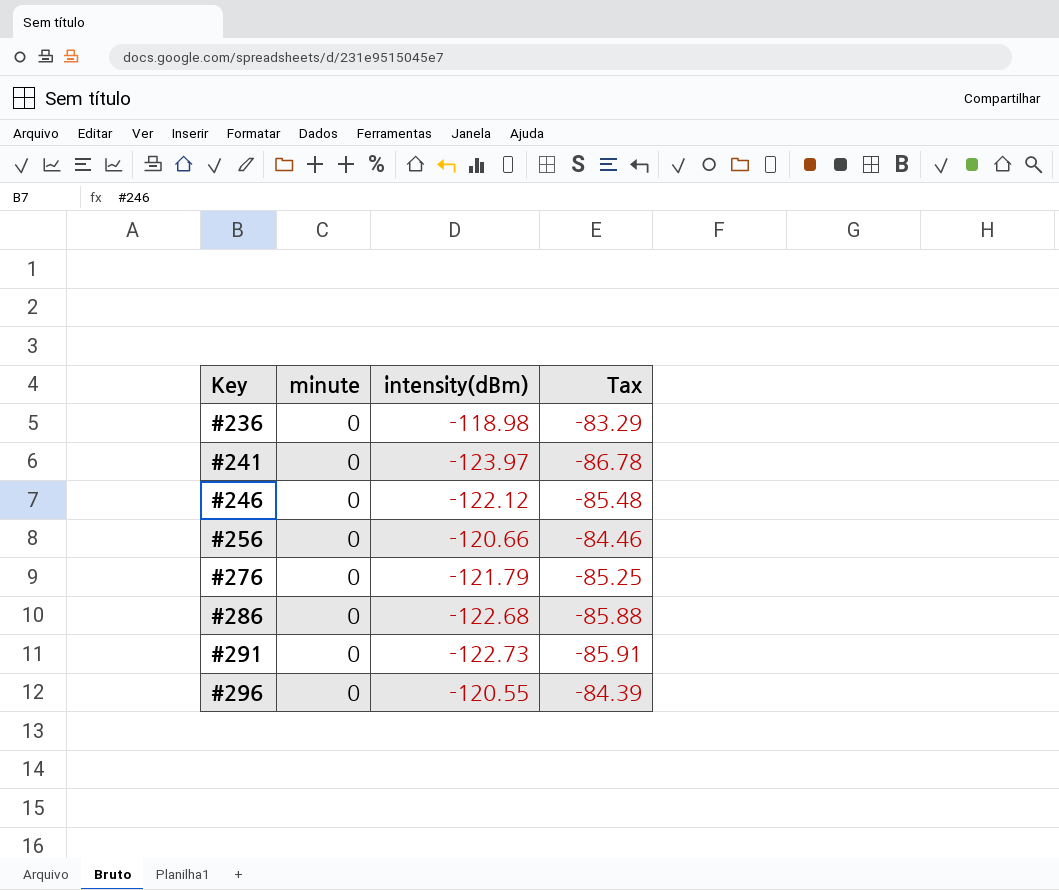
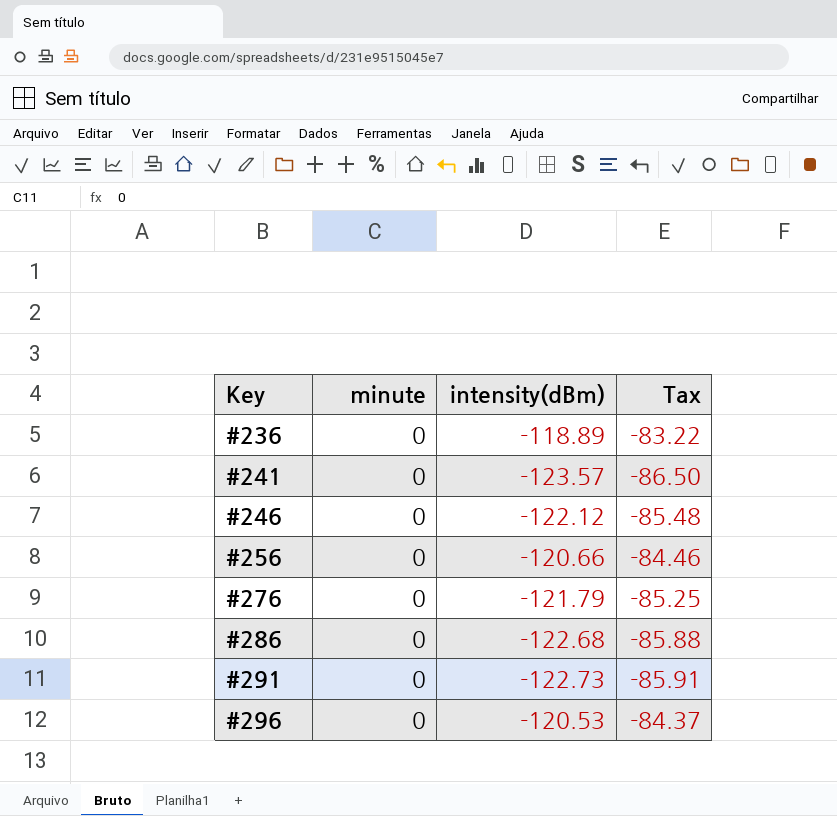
#236 | intensity(dBm): -118.98 -> -118.89
#236 | Tax: -83.29 -> -83.22
#241 | intensity(dBm): -123.97 -> -123.57
#241 | Tax: -86.78 -> -86.50
#296 | intensity(dBm): -120.55 -> -120.53
#296 | Tax: -84.39 -> -84.37

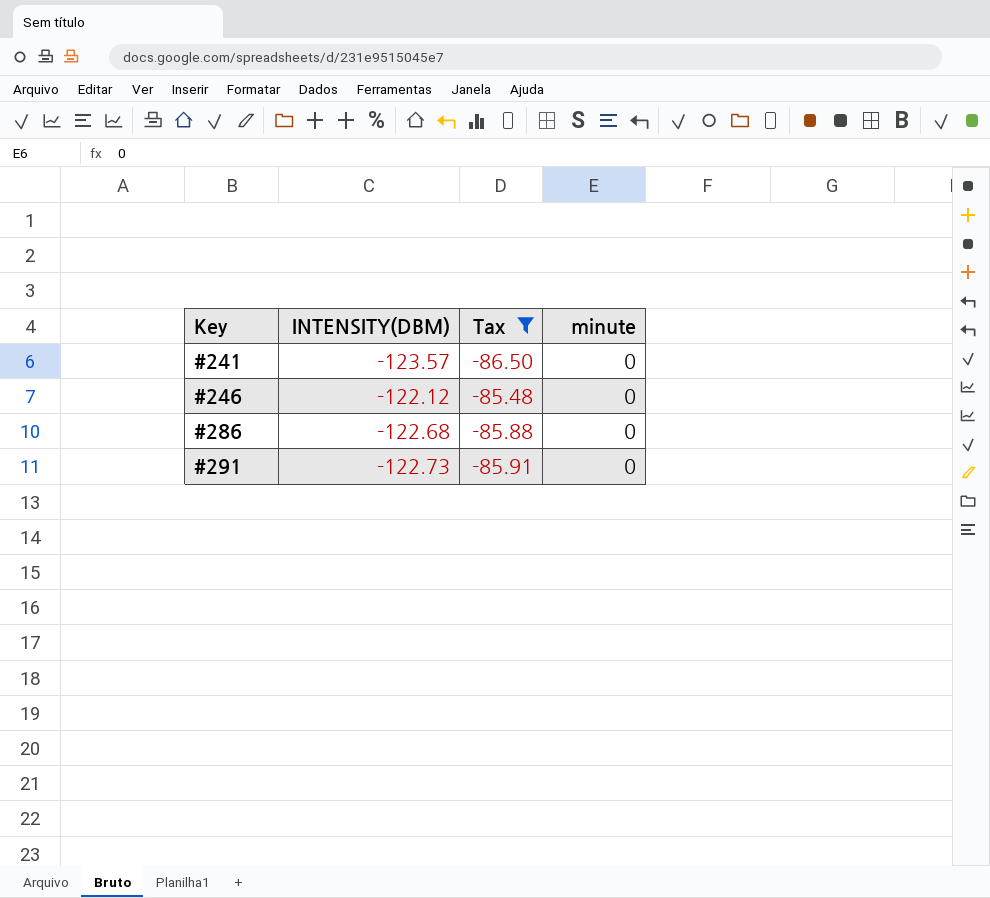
filter: none -> Tax <= -85.48
column name: intensity(dBm) -> INTENSITY(DBM)
column minute | position: 2 -> 4

